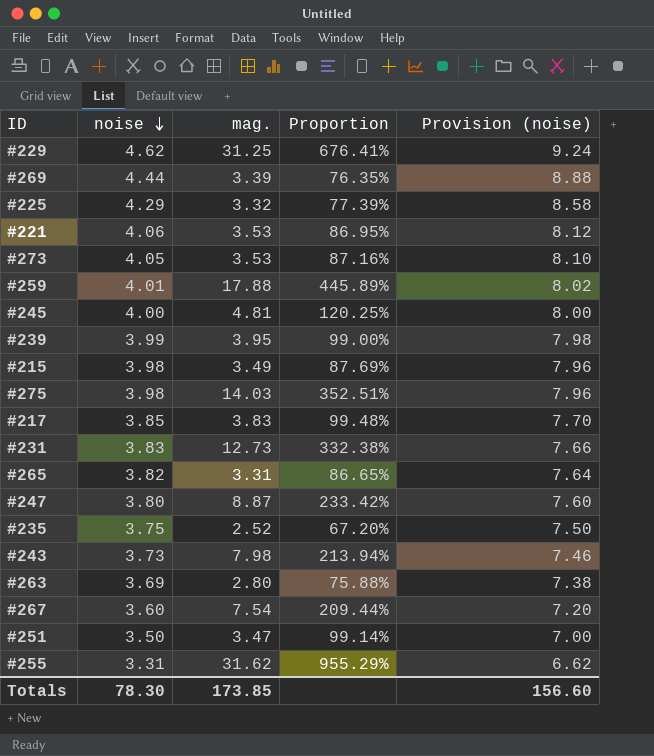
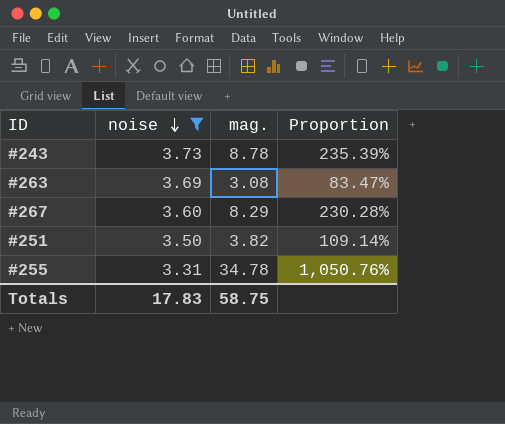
filter: none -> noise <= 3.73
column Provision (noise) | formula: [noise] * 2 -> none
#243 | mag.: 7.98 -> 8.78
#243 | Proportion: 213.94% -> 235.39%
#263 | mag.: 2.80 -> 3.08
#263 | Proportion: 75.88% -> 83.47%
#267 | mag.: 7.54 -> 8.29
#267 | Proportion: 209.44% -> 230.28%
#251 | mag.: 3.47 -> 3.82
#251 | Proportion: 99.14% -> 109.14%
#255 | mag.: 31.62 -> 34.78
#255 | Proportion: 955.29% -> 1,050.76%
Totals | noise: 78.30 -> 17.83
Totals | mag.: 173.85 -> 58.75

